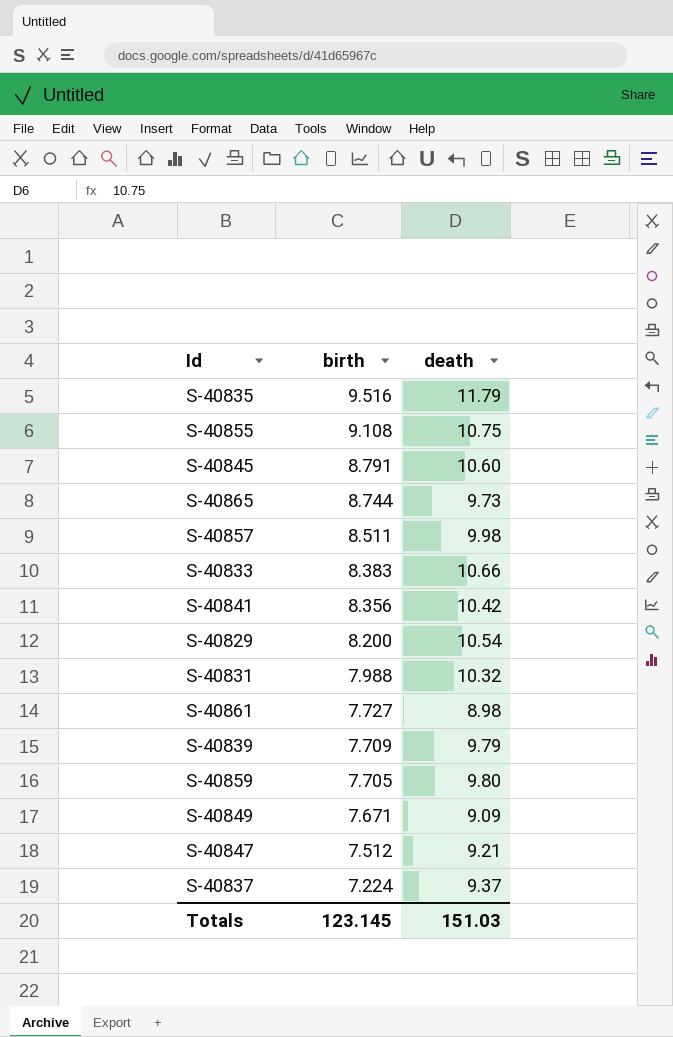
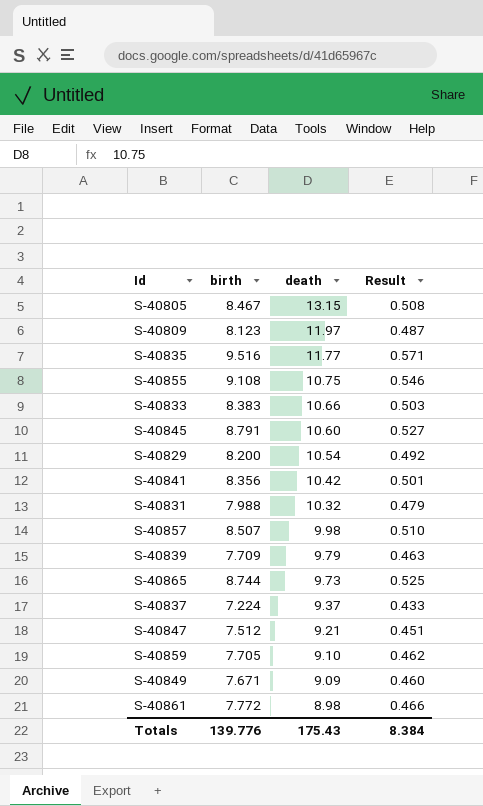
row order: birth descending -> death descending
column Result | formula: none -> [birth] * 0.06
row S-40805: none -> 8.467 | 13.15 | 0.508
row S-40809: none -> 8.123 | 11.97 | 0.487
S-40835 | death: 11.79 -> 11.77
S-40857 | birth: 8.511 -> 8.507
S-40859 | death: 9.80 -> 9.10
S-40861 | birth: 7.727 -> 7.772
Totals | birth: 123.145 -> 139.776
Totals | death: 151.03 -> 175.43

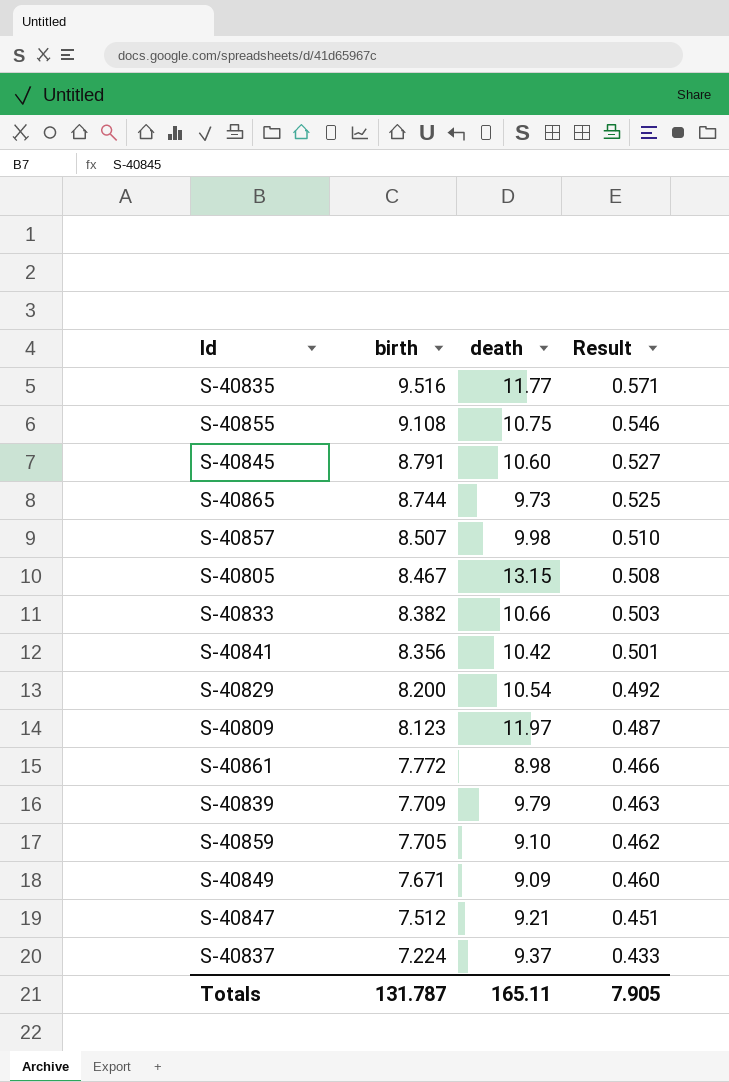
row order: death descending -> birth descending
row S-40831: 7.988 | 10.32 | 0.479 -> none
S-40833 | birth: 8.383 -> 8.382
Totals | birth: 139.776 -> 131.787
Totals | death: 175.43 -> 165.11
Totals | Result: 8.384 -> 7.905

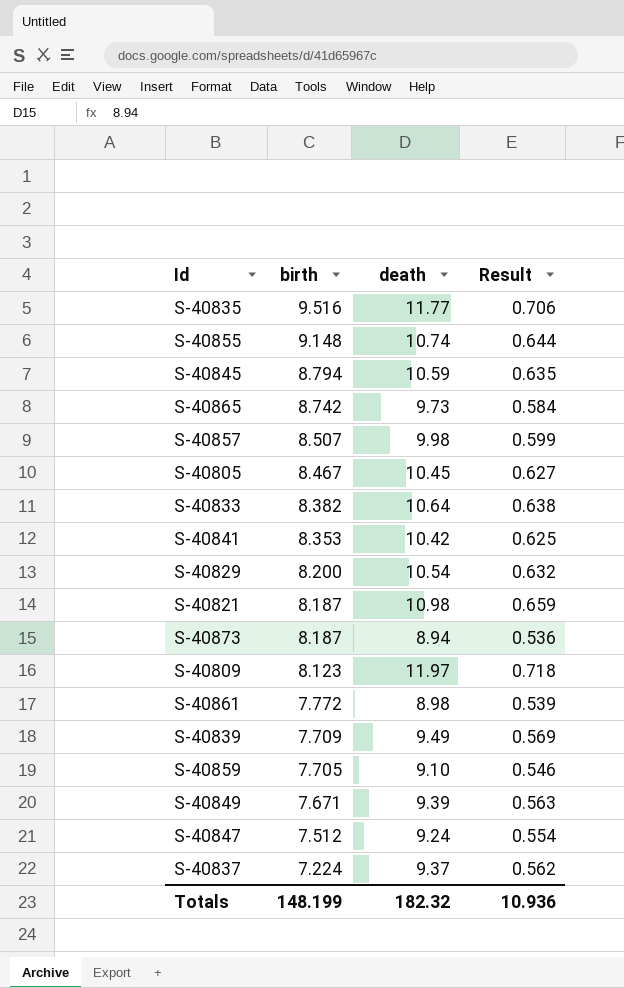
column Result | formula: [birth] * 0.06 -> [death] * 0.06
S-40855 | birth: 9.108 -> 9.148
S-40855 | death: 10.75 -> 10.74
S-40845 | birth: 8.791 -> 8.794
S-40845 | death: 10.60 -> 10.59
S-40865 | birth: 8.744 -> 8.742
S-40805 | death: 13.15 -> 10.45
S-40833 | death: 10.66 -> 10.64
S-40841 | birth: 8.356 -> 8.353
row S-40821: none -> 8.187 | 10.98 | 0.659
row S-40873: none -> 8.187 | 8.94 | 0.536
S-40839 | death: 9.79 -> 9.49
S-40849 | death: 9.09 -> 9.39
S-40847 | death: 9.21 -> 9.24
Totals | birth: 131.787 -> 148.199
Totals | death: 165.11 -> 182.32
Totals | Result: 7.905 -> 10.936

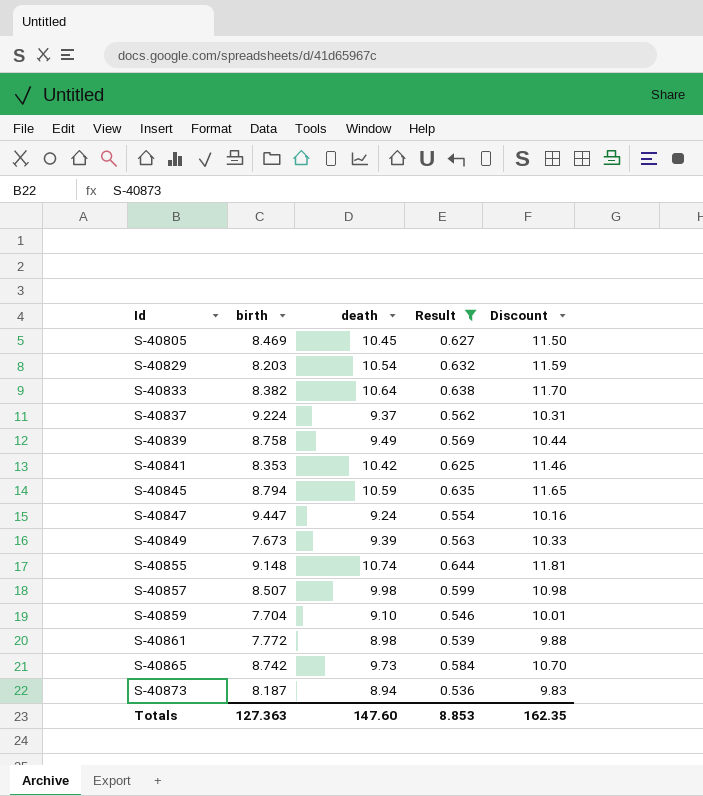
filter: none -> Result <= 0.644
row order: birth descending -> Id ascending
column Discount | formula: none -> [death] * 1.1
S-40805 | birth: 8.467 -> 8.469
S-40829 | birth: 8.200 -> 8.203
S-40837 | birth: 7.224 -> 9.224
S-40839 | birth: 7.709 -> 8.758
S-40847 | birth: 7.512 -> 9.447
S-40849 | birth: 7.671 -> 7.673
S-40859 | birth: 7.705 -> 7.704
Totals | birth: 148.199 -> 127.363
Totals | death: 182.32 -> 147.60
Totals | Result: 10.936 -> 8.853

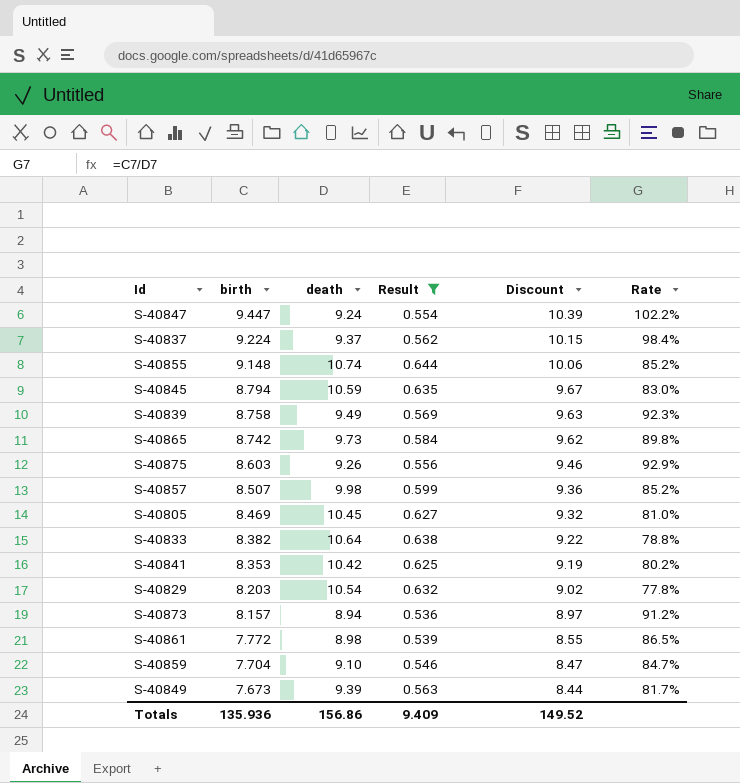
row order: Id ascending -> birth descending
column Discount | formula: [death] * 1.1 -> [birth] * 1.1
column Rate | formula: none -> [birth] / [death]
row S-40875: none -> 8.603 | 9.26 | 0.556 | 9.46 | 92.9%
S-40873 | birth: 8.187 -> 8.157
Totals | birth: 127.363 -> 135.936
Totals | death: 147.60 -> 156.86
Totals | Result: 8.853 -> 9.409
Totals | Discount: 162.35 -> 149.52

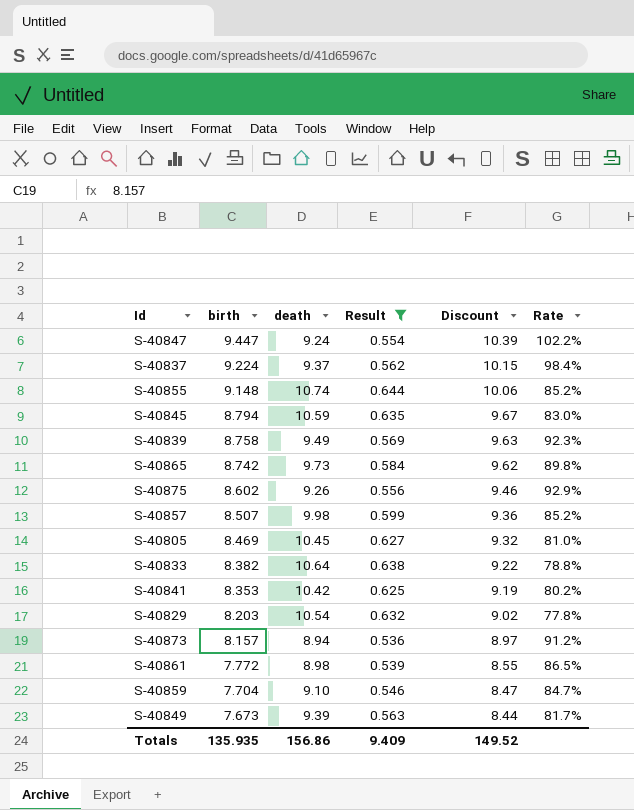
S-40875 | birth: 8.603 -> 8.602
Totals | birth: 135.936 -> 135.935

